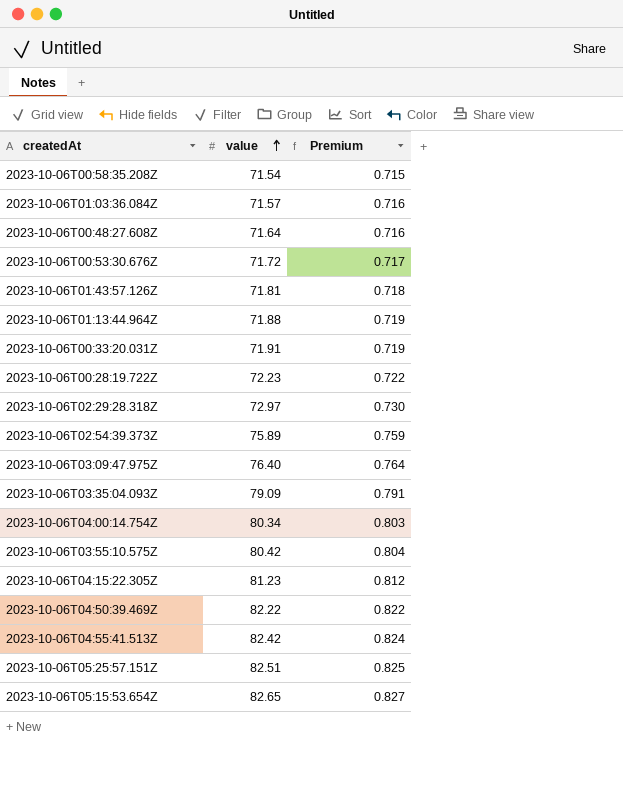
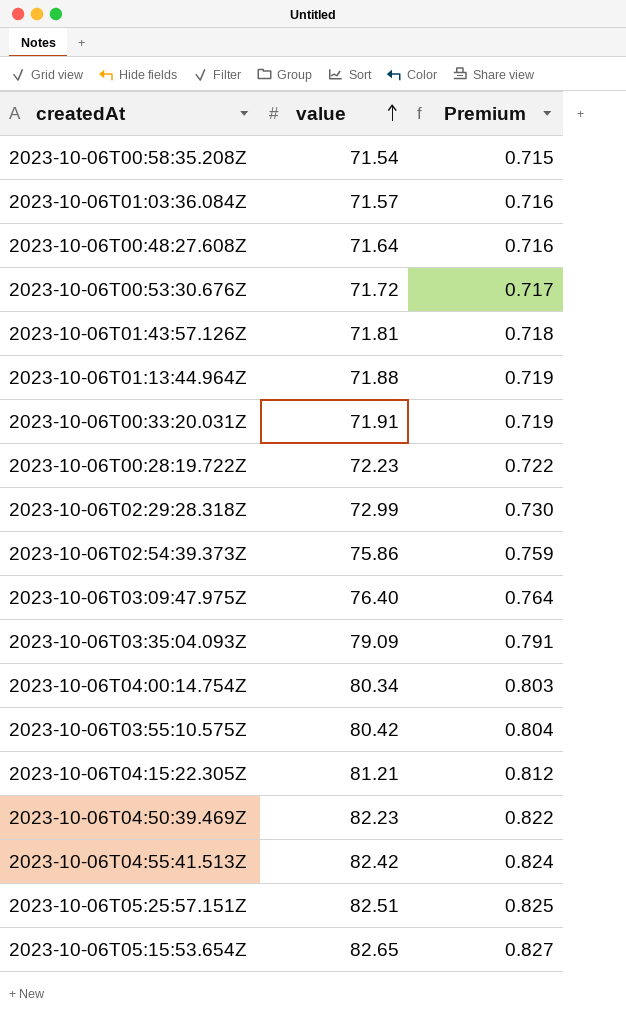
2023-10-06T02:29:28.318Z | value: 72.97 -> 72.99
2023-10-06T02:54:39.373Z | value: 75.89 -> 75.86
2023-10-06T04:15:22.305Z | value: 81.23 -> 81.21
2023-10-06T04:50:39.469Z | value: 82.22 -> 82.23

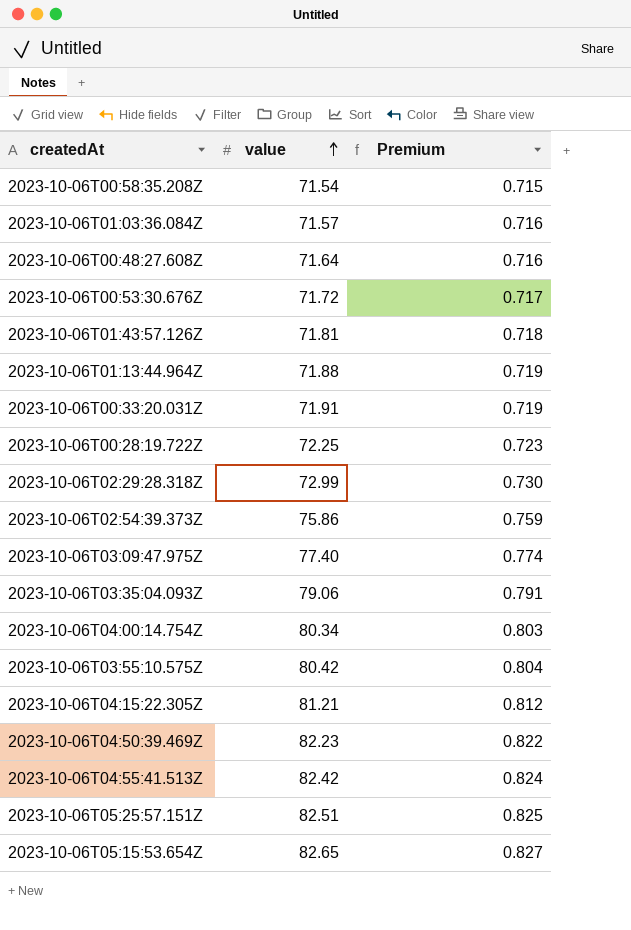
2023-10-06T00:28:19.722Z | value: 72.23 -> 72.25
2023-10-06T00:28:19.722Z | Premium: 0.722 -> 0.723
2023-10-06T03:09:47.975Z | value: 76.40 -> 77.40
2023-10-06T03:09:47.975Z | Premium: 0.764 -> 0.774
2023-10-06T03:35:04.093Z | value: 79.09 -> 79.06

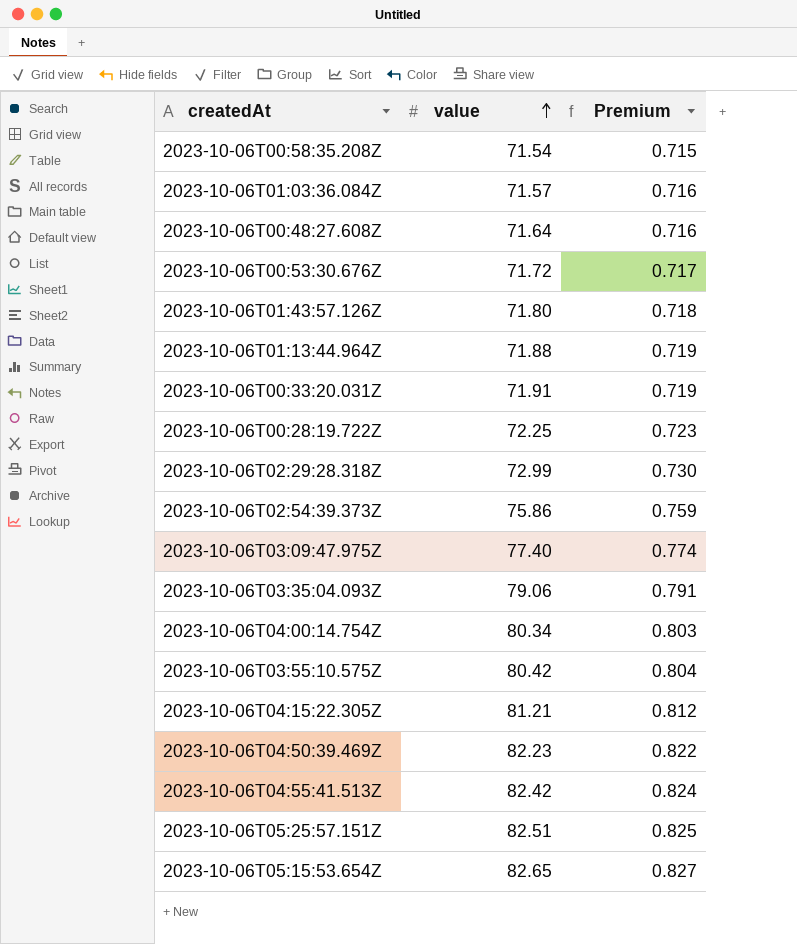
2023-10-06T01:43:57.126Z | value: 71.81 -> 71.80

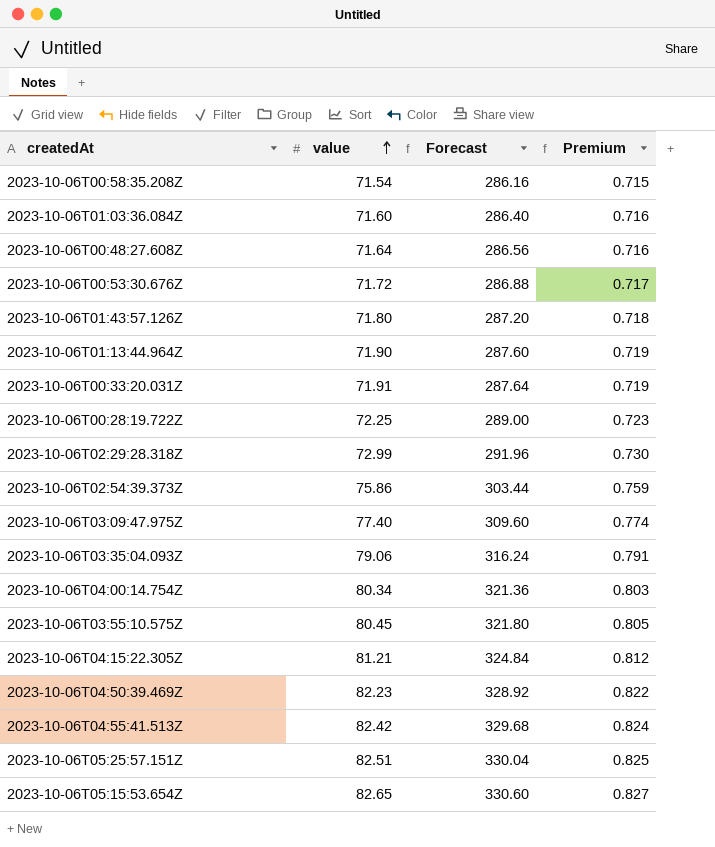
column Forecast | formula: none -> [value] * 4
2023-10-06T01:03:36.084Z | value: 71.57 -> 71.60
2023-10-06T01:13:44.964Z | value: 71.88 -> 71.90
2023-10-06T03:55:10.575Z | value: 80.42 -> 80.45
2023-10-06T03:55:10.575Z | Premium: 0.804 -> 0.805

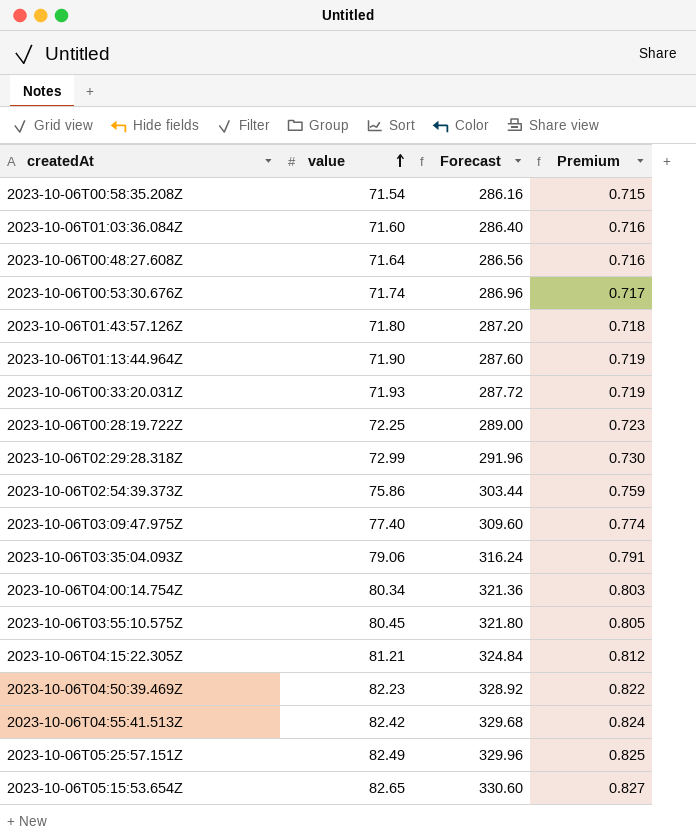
2023-10-06T00:53:30.676Z | value: 71.72 -> 71.74
2023-10-06T00:53:30.676Z | Forecast: 286.88 -> 286.96
2023-10-06T00:33:20.031Z | value: 71.91 -> 71.93
2023-10-06T00:33:20.031Z | Forecast: 287.64 -> 287.72
2023-10-06T05:25:57.151Z | value: 82.51 -> 82.49
2023-10-06T05:25:57.151Z | Forecast: 330.04 -> 329.96

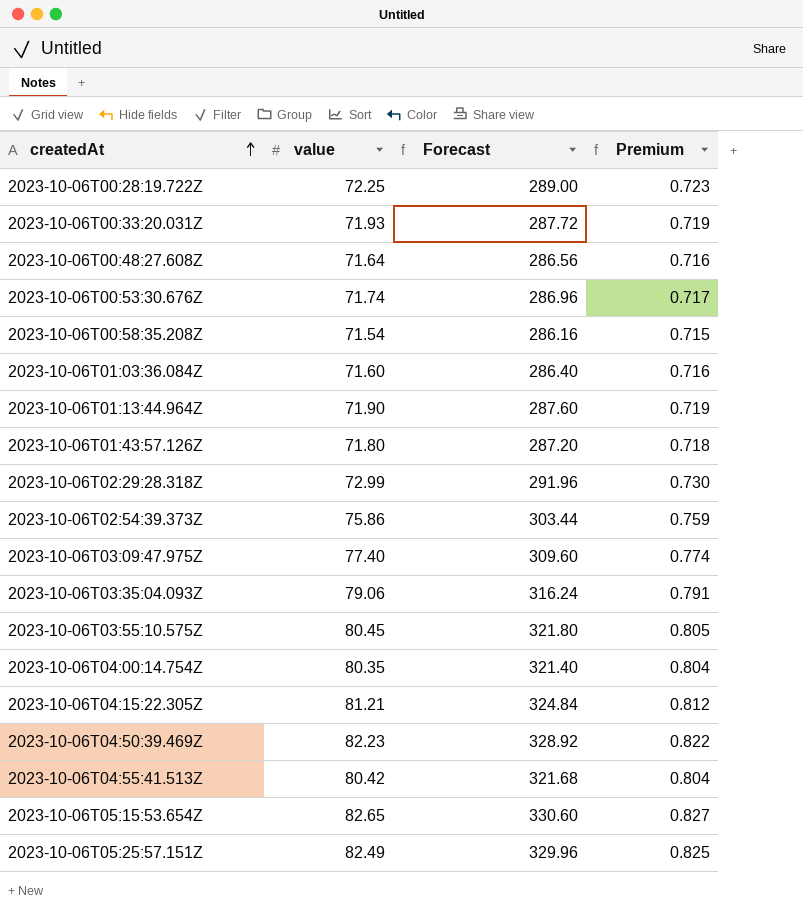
row order: value ascending -> createdAt ascending
2023-10-06T04:00:14.754Z | value: 80.34 -> 80.35
2023-10-06T04:00:14.754Z | Forecast: 321.36 -> 321.40
2023-10-06T04:00:14.754Z | Premium: 0.803 -> 0.804
2023-10-06T04:55:41.513Z | value: 82.42 -> 80.42
2023-10-06T04:55:41.513Z | Forecast: 329.68 -> 321.68
2023-10-06T04:55:41.513Z | Premium: 0.824 -> 0.804

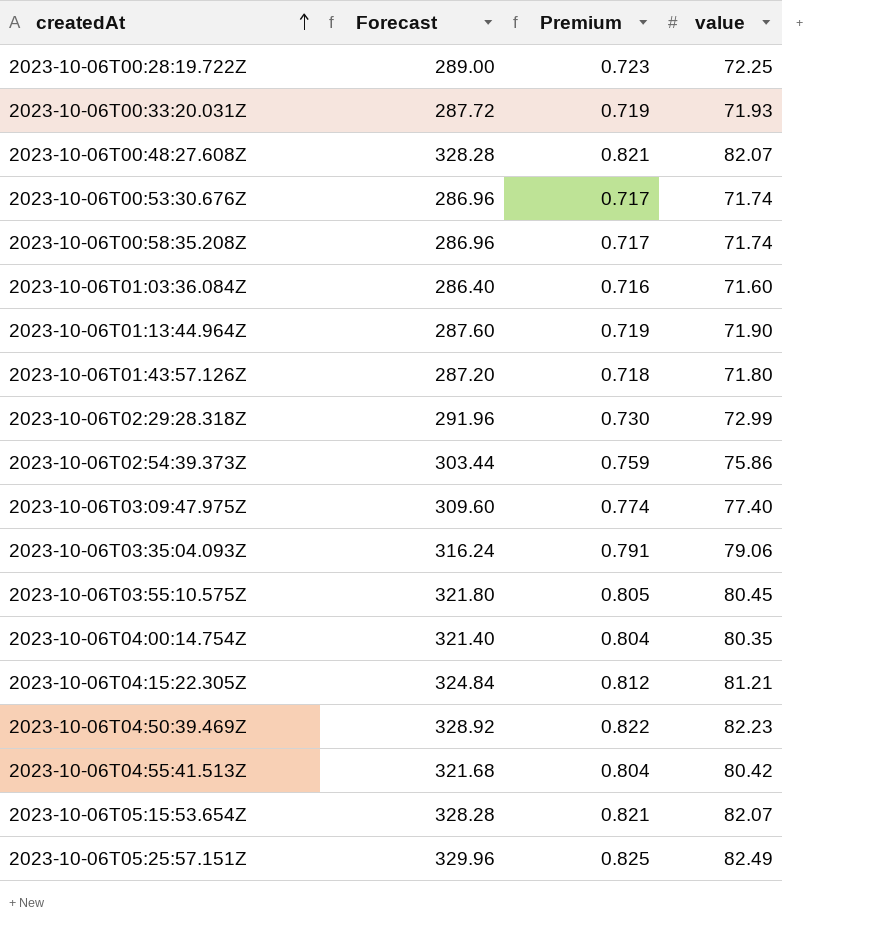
column value | position: 2 -> 4
2023-10-06T00:48:27.608Z | Forecast: 286.56 -> 328.28
2023-10-06T00:48:27.608Z | Premium: 0.716 -> 0.821
2023-10-06T00:48:27.608Z | value: 71.64 -> 82.07
2023-10-06T00:58:35.208Z | Forecast: 286.16 -> 286.96
2023-10-06T00:58:35.208Z | Premium: 0.715 -> 0.717
2023-10-06T00:58:35.208Z | value: 71.54 -> 71.74
2023-10-06T05:15:53.654Z | Forecast: 330.60 -> 328.28
2023-10-06T05:15:53.654Z | Premium: 0.827 -> 0.821
2023-10-06T05:15:53.654Z | value: 82.65 -> 82.07

